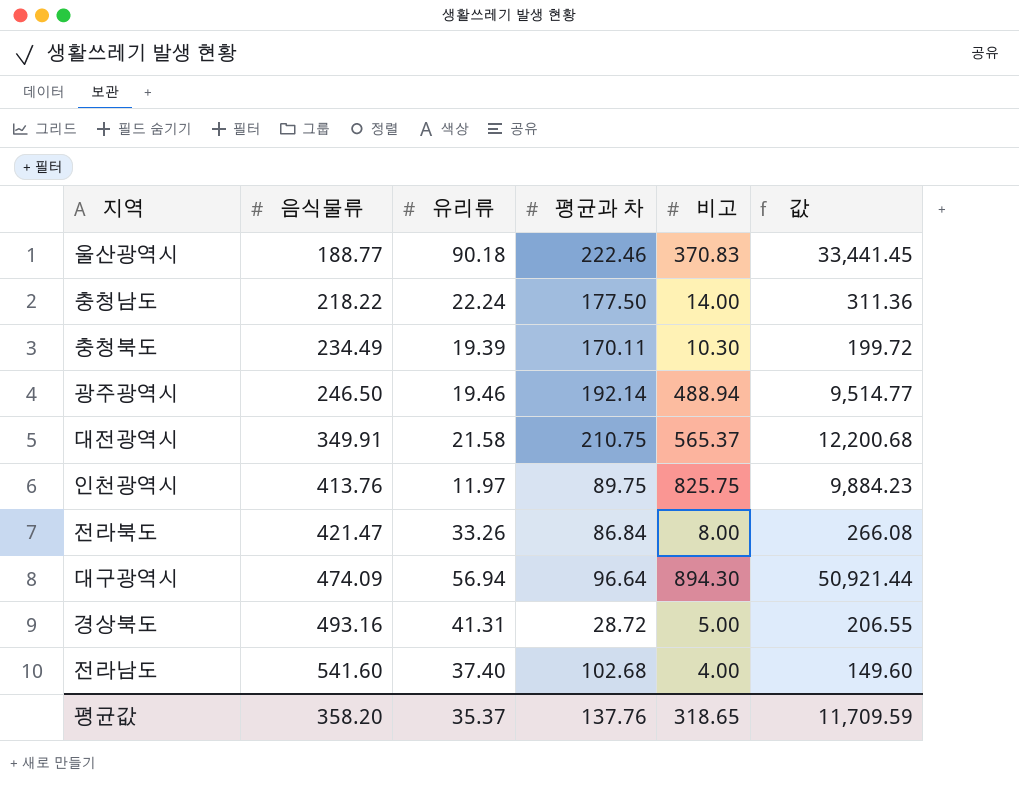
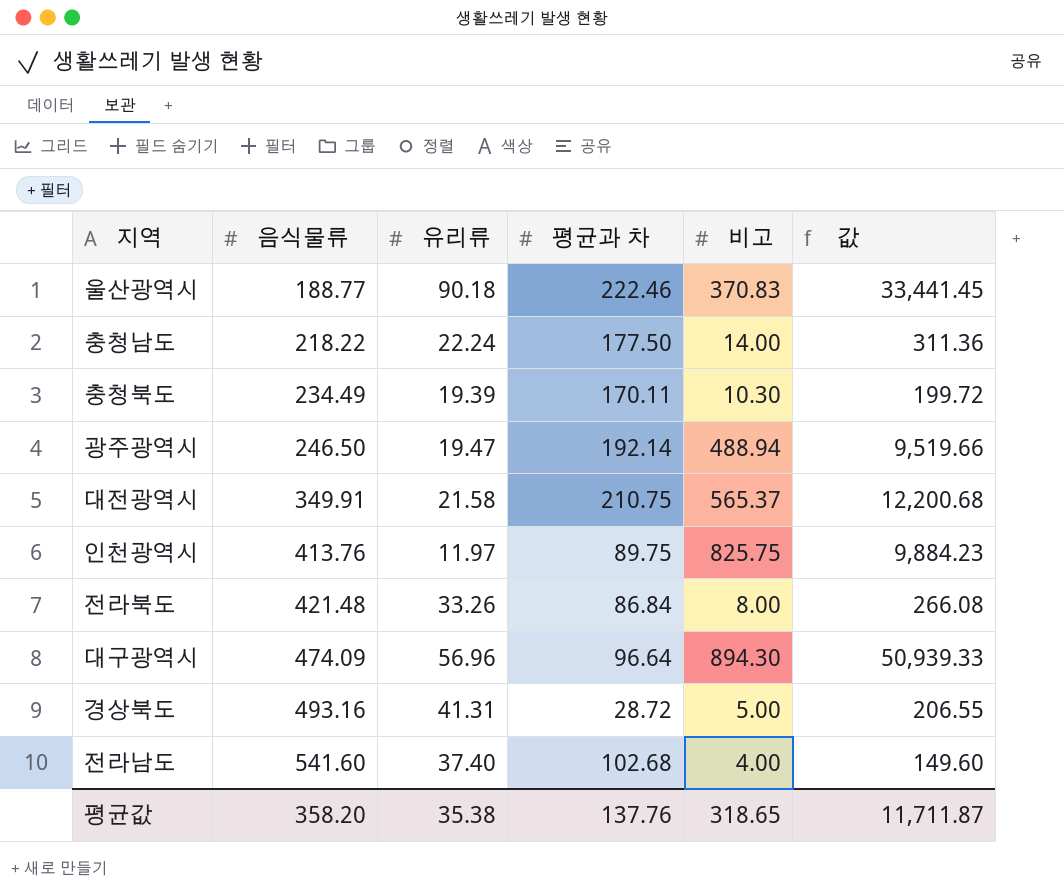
광주광역시 | 유리류: 19.46 -> 19.47
광주광역시 | 값: 9,514.77 -> 9,519.66
전라북도 | 음식물류: 421.47 -> 421.48
대구광역시 | 유리류: 56.94 -> 56.96
대구광역시 | 값: 50,921.44 -> 50,939.33
평균값 | 유리류: 35.37 -> 35.38
평균값 | 값: 11,709.59 -> 11,711.87

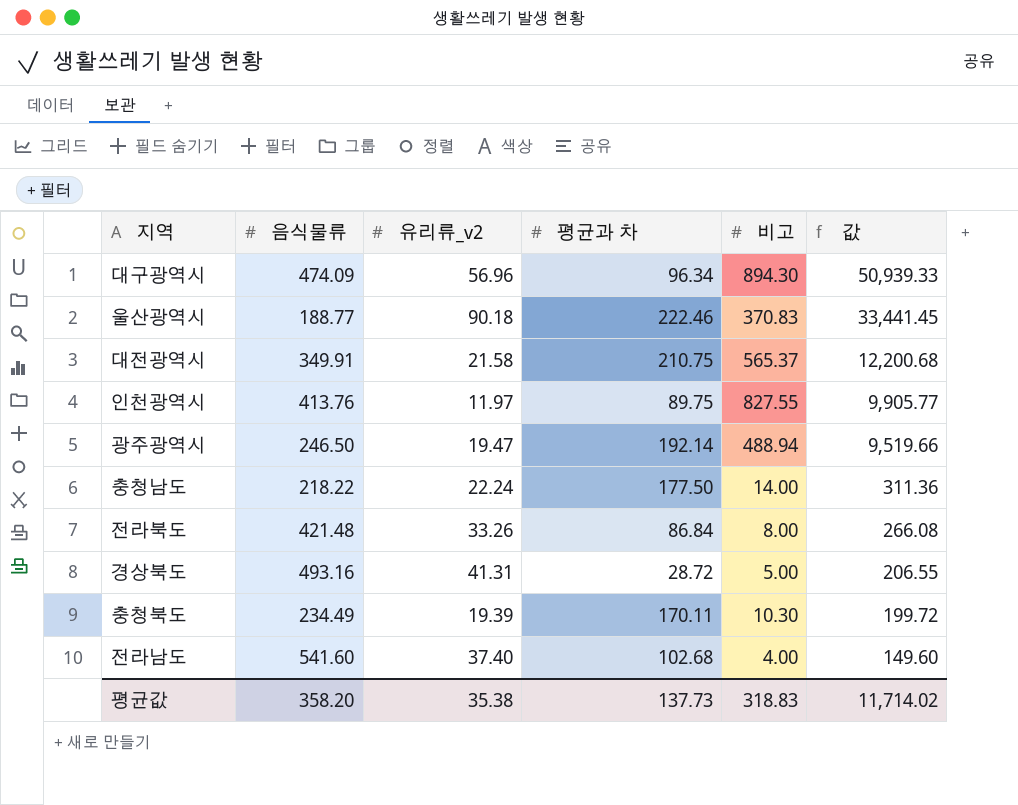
row order: 음식물류 ascending -> 값 descending
column name: 유리류 -> 유리류_v2
대구광역시 | 평균과 차: 96.64 -> 96.34
인천광역시 | 비고: 825.75 -> 827.55
인천광역시 | 값: 9,884.23 -> 9,905.77
평균값 | 평균과 차: 137.76 -> 137.73
평균값 | 비고: 318.65 -> 318.83
평균값 | 값: 11,711.87 -> 11,714.02

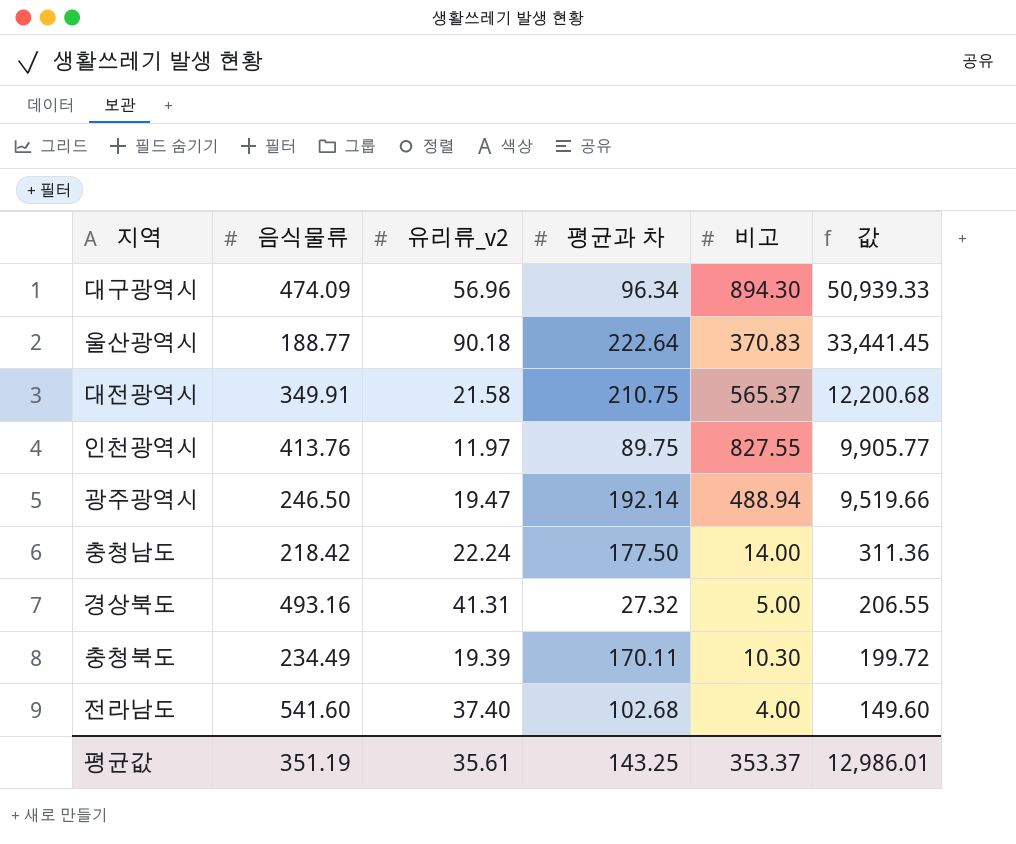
row 전라북도: 421.48 | 33.26 | 86.84 | 8.00 | 266.08 -> none
울산광역시 | 평균과 차: 222.46 -> 222.64
충청남도 | 음식물류: 218.22 -> 218.42
경상북도 | 평균과 차: 28.72 -> 27.32
평균값 | 음식물류: 358.20 -> 351.19
평균값 | 유리류_v2: 35.38 -> 35.61
평균값 | 평균과 차: 137.73 -> 143.25
평균값 | 비고: 318.83 -> 353.37
평균값 | 값: 11,714.02 -> 12,986.01

